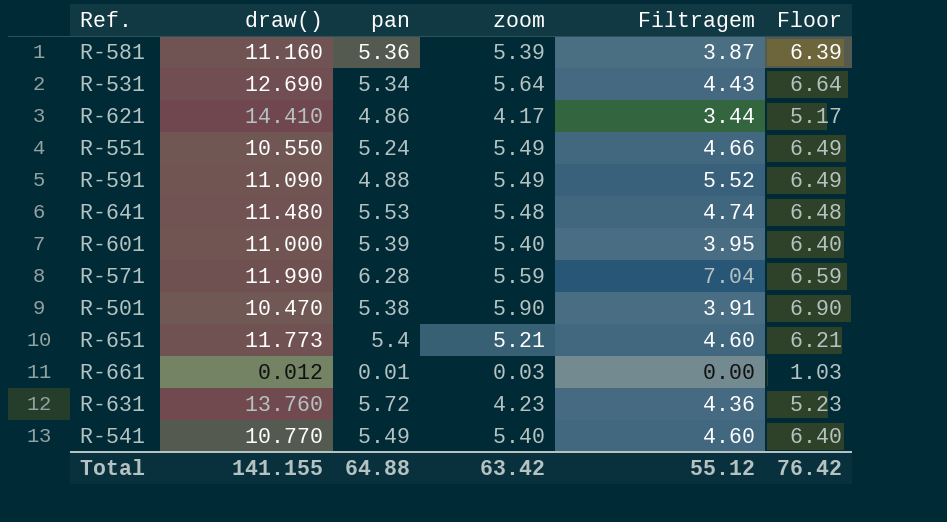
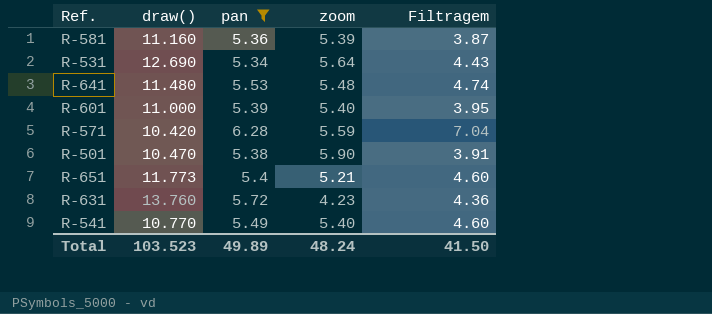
filter: none -> pan >= 5.34
column Floor | formula: [zoom] + 1 -> none
R-571 | draw(): 11.990 -> 10.420
Total | draw(): 141.155 -> 103.523
Total | pan: 64.88 -> 49.89
Total | zoom: 63.42 -> 48.24
Total | Filtragem: 55.12 -> 41.50

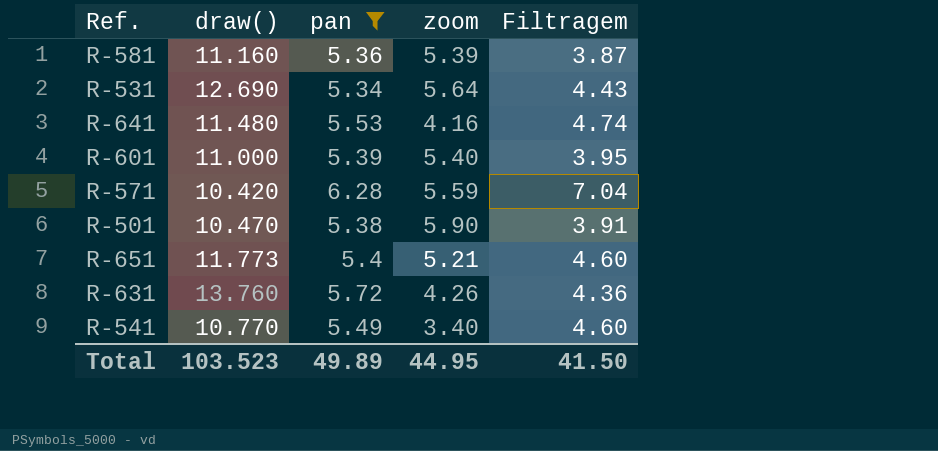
R-641 | zoom: 5.48 -> 4.16
R-631 | zoom: 4.23 -> 4.26
R-541 | zoom: 5.40 -> 3.40
Total | zoom: 48.24 -> 44.95

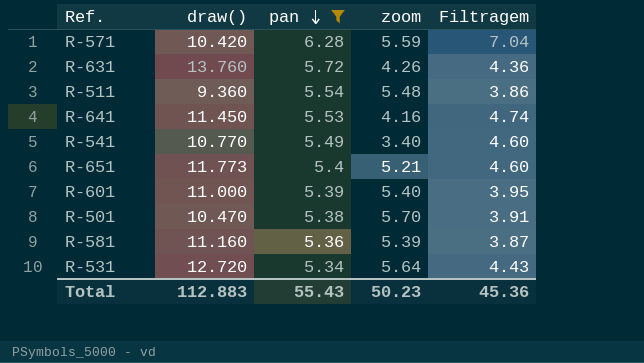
row order: none -> pan descending
row R-511: none -> 9.360 | 5.54 | 5.48 | 3.86
R-641 | draw(): 11.480 -> 11.450
R-501 | zoom: 5.90 -> 5.70
R-531 | draw(): 12.690 -> 12.720
Total | draw(): 103.523 -> 112.883
Total | pan: 49.89 -> 55.43
Total | zoom: 44.95 -> 50.23
Total | Filtragem: 41.50 -> 45.36

